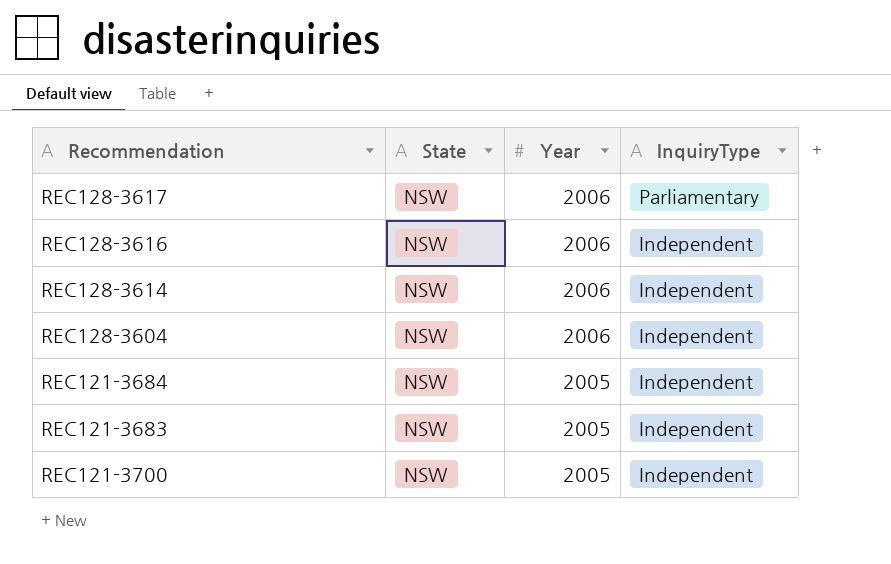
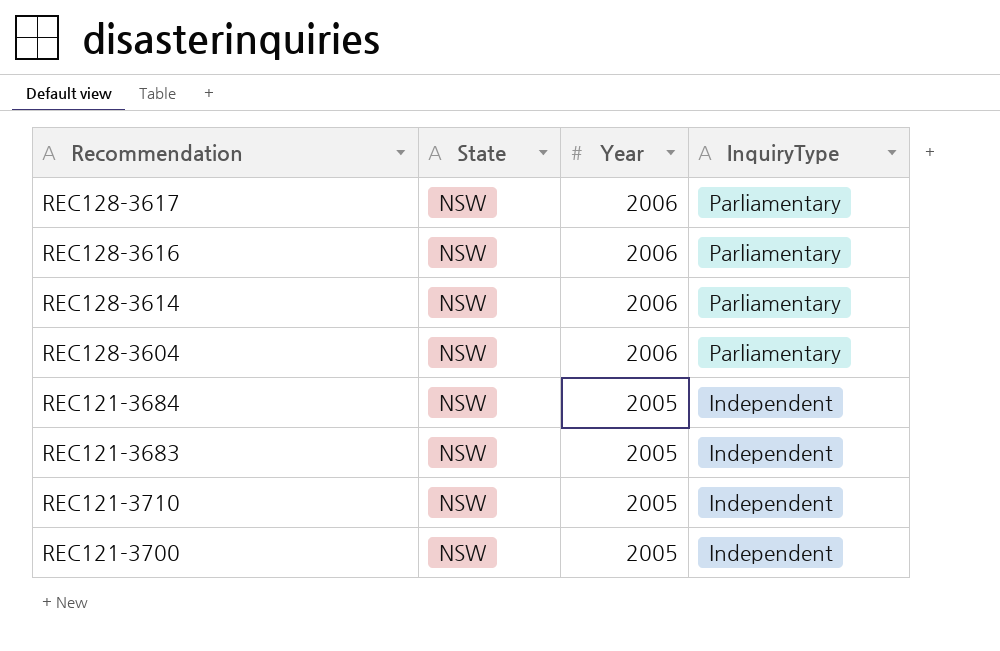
REC128-3616 | InquiryType: Independent -> Parliamentary
REC128-3614 | InquiryType: Independent -> Parliamentary
REC128-3604 | InquiryType: Independent -> Parliamentary
row REC121-3710: none -> NSW | 2005 | Independent

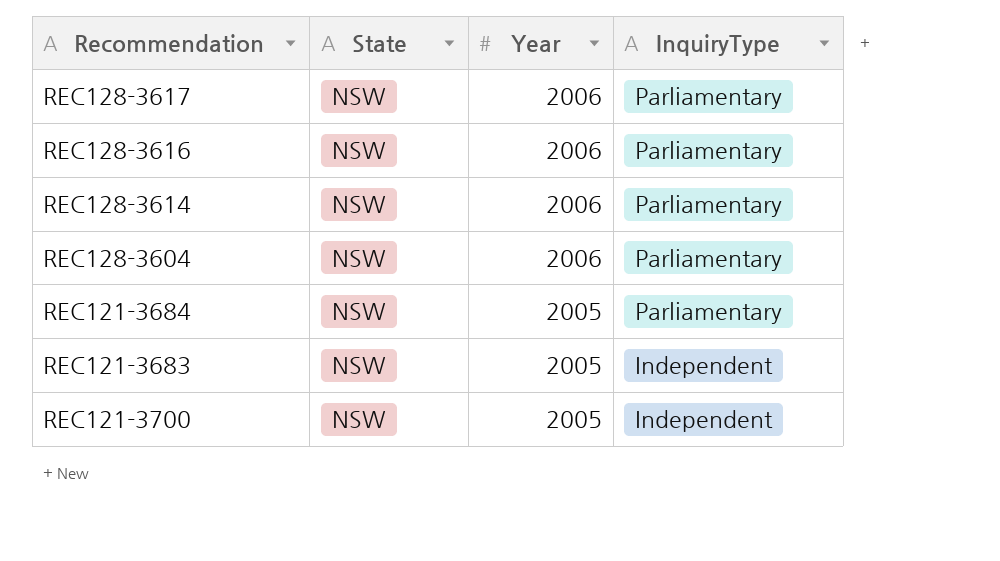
row REC121-3710: NSW | 2005 | Independent -> none
REC121-3684 | InquiryType: Independent -> Parliamentary

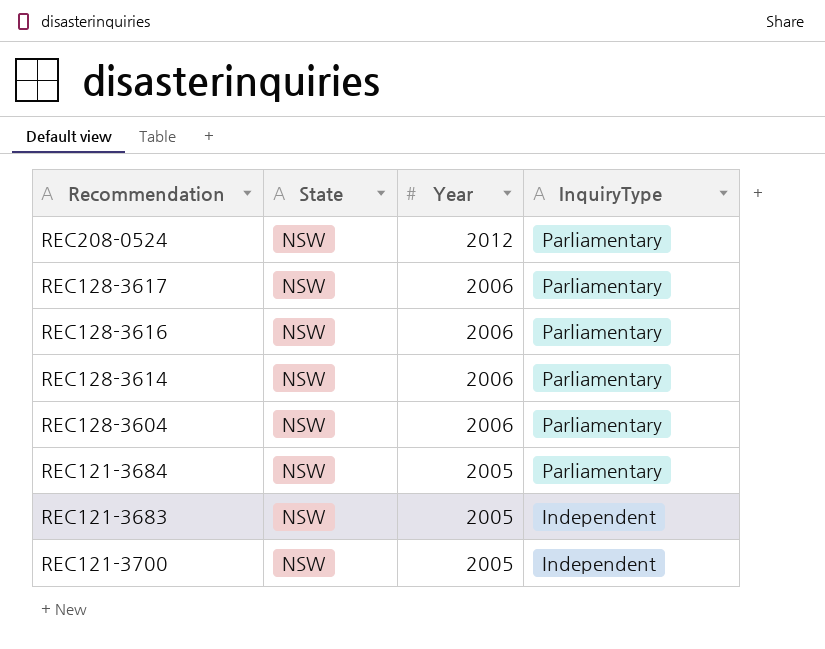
row REC208-0524: none -> NSW | 2012 | Parliamentary

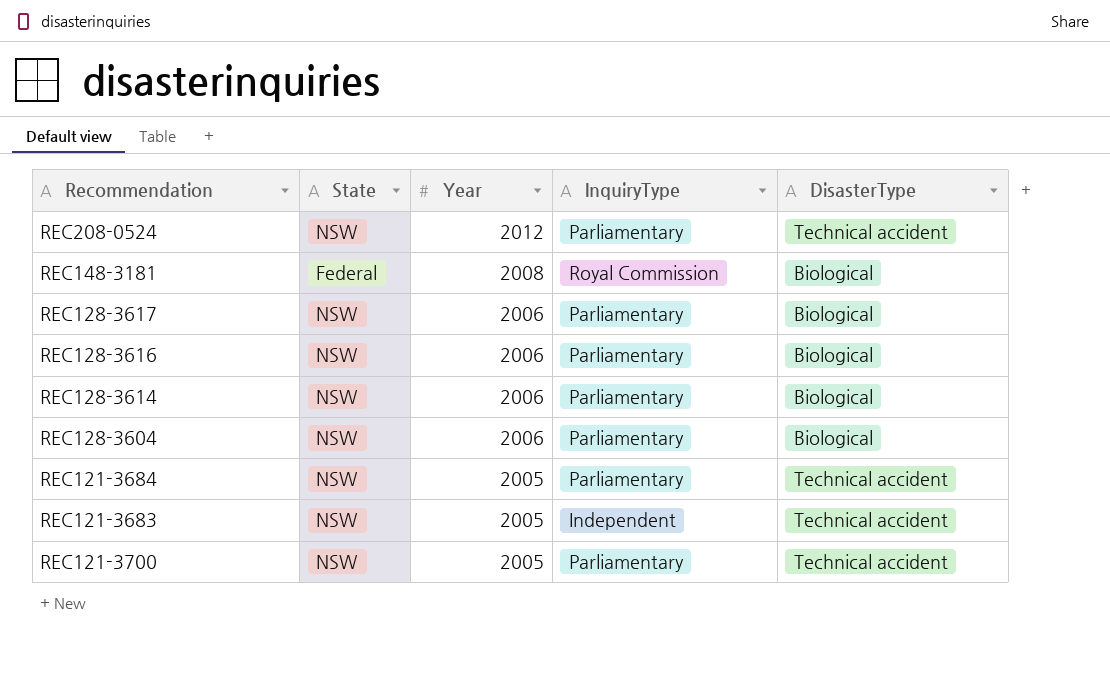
column DisasterType | position: none -> 5
row REC148-3181: none -> Federal | 2008 | Royal Commission | Biological
REC121-3700 | InquiryType: Independent -> Parliamentary

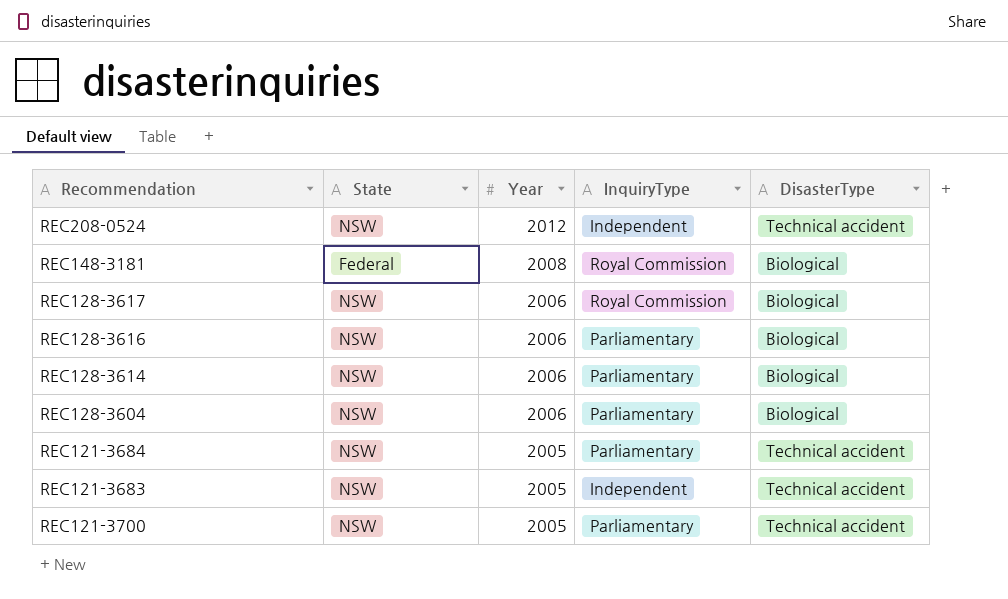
REC208-0524 | InquiryType: Parliamentary -> Independent
REC128-3617 | InquiryType: Parliamentary -> Royal Commission

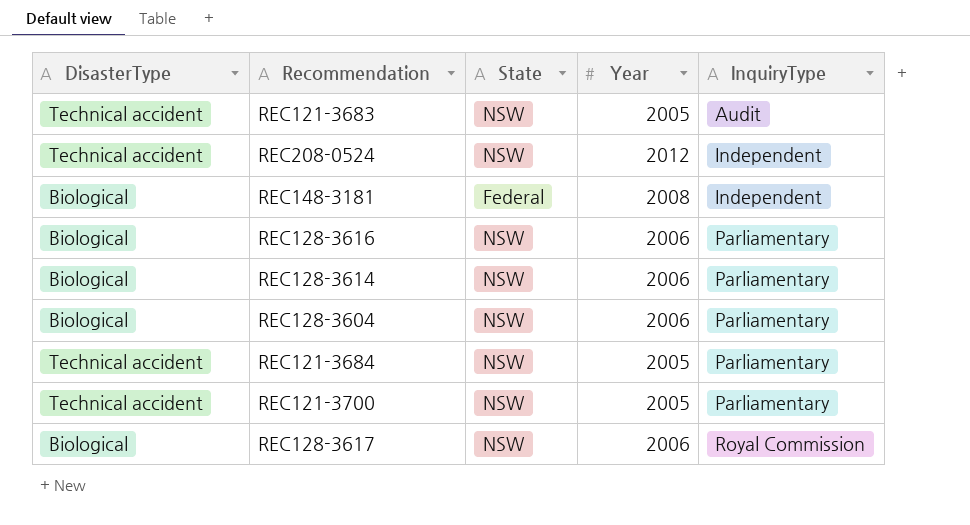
row order: Year descending -> InquiryType ascending
column DisasterType | position: 5 -> 1
REC121-3683 | InquiryType: Independent -> Audit
REC148-3181 | InquiryType: Royal Commission -> Independent

